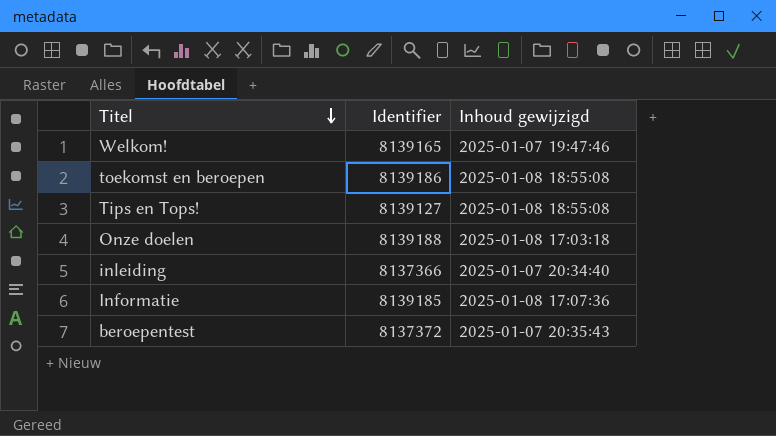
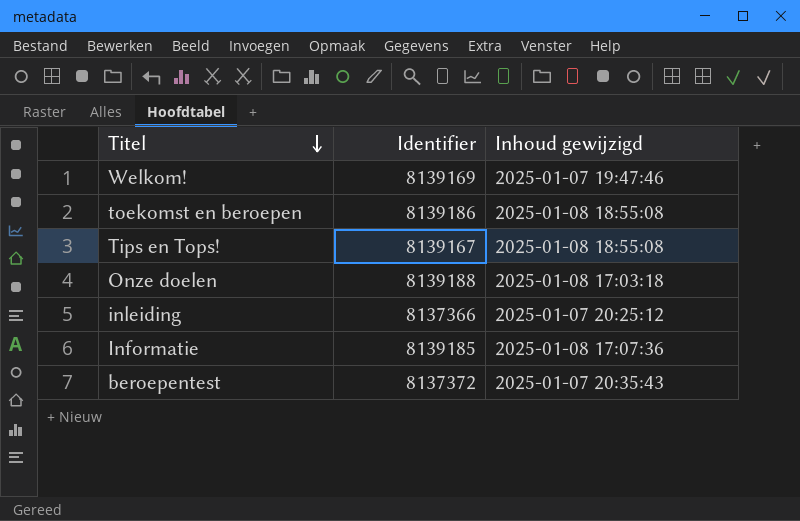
Welkom! | Identifier: 8139165 -> 8139169
Tips en Tops! | Identifier: 8139127 -> 8139167
inleiding | Inhoud gewijzigd: 2025-01-07 20:34:40 -> 2025-01-07 20:25:12

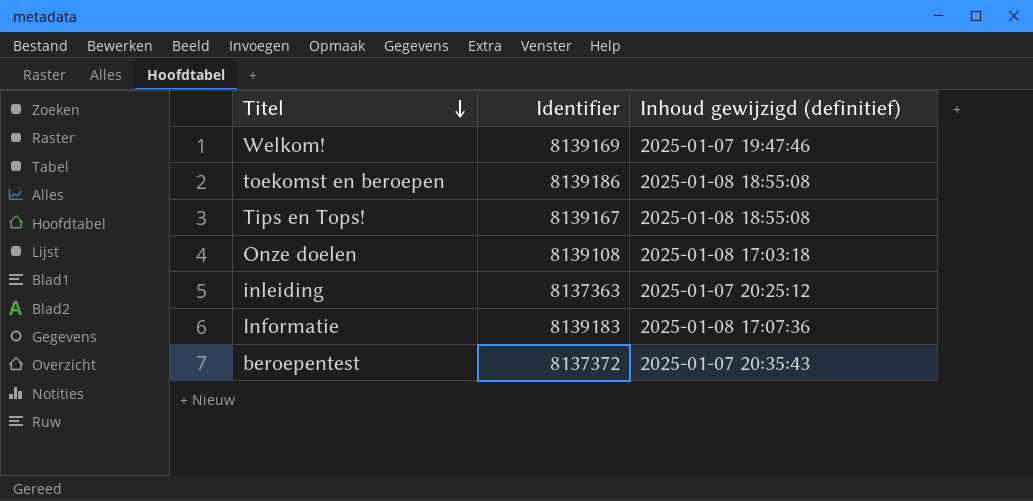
column name: Inhoud gewijzigd -> Inhoud gewijzigd (definitief)
Onze doelen | Identifier: 8139188 -> 8139108
inleiding | Identifier: 8137366 -> 8137363
Informatie | Identifier: 8139185 -> 8139183

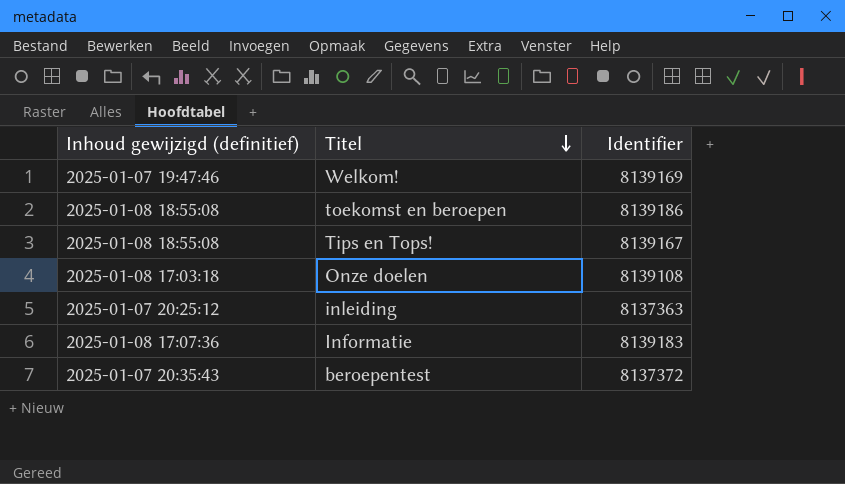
column Inhoud gewijzigd (definitief) | position: 3 -> 1

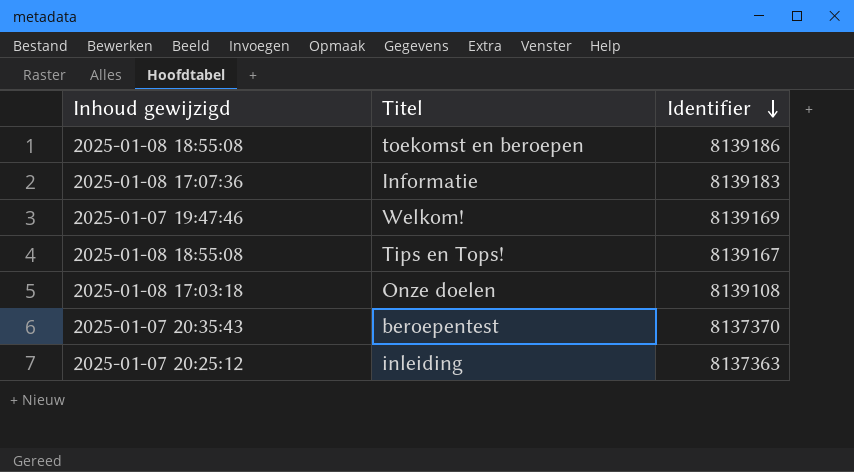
row order: Titel descending -> Identifier descending
column name: Inhoud gewijzigd (definitief) -> Inhoud gewijzigd
beroepentest | Identifier: 8137372 -> 8137370

